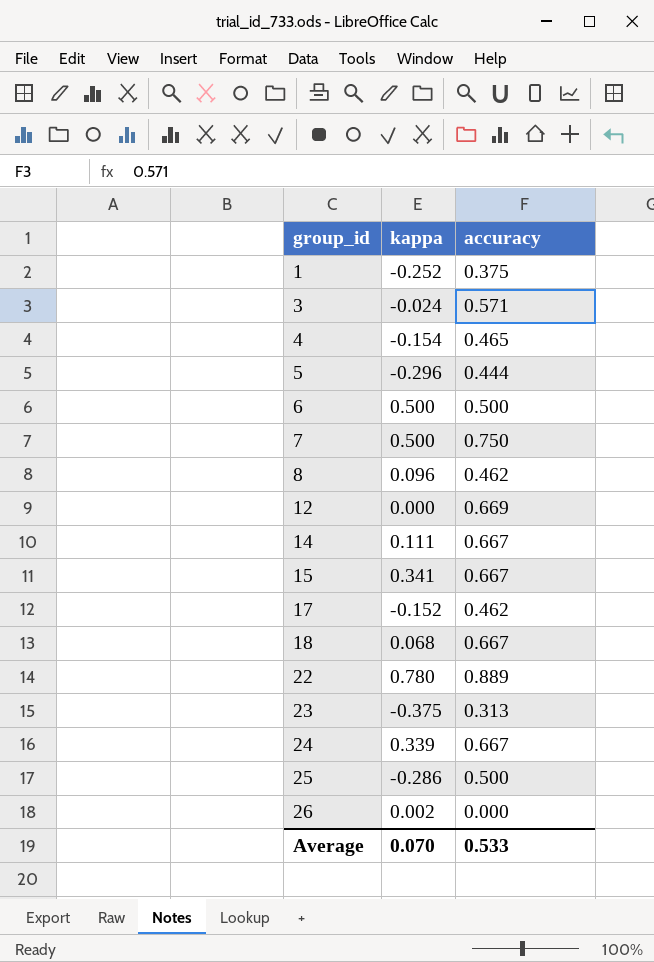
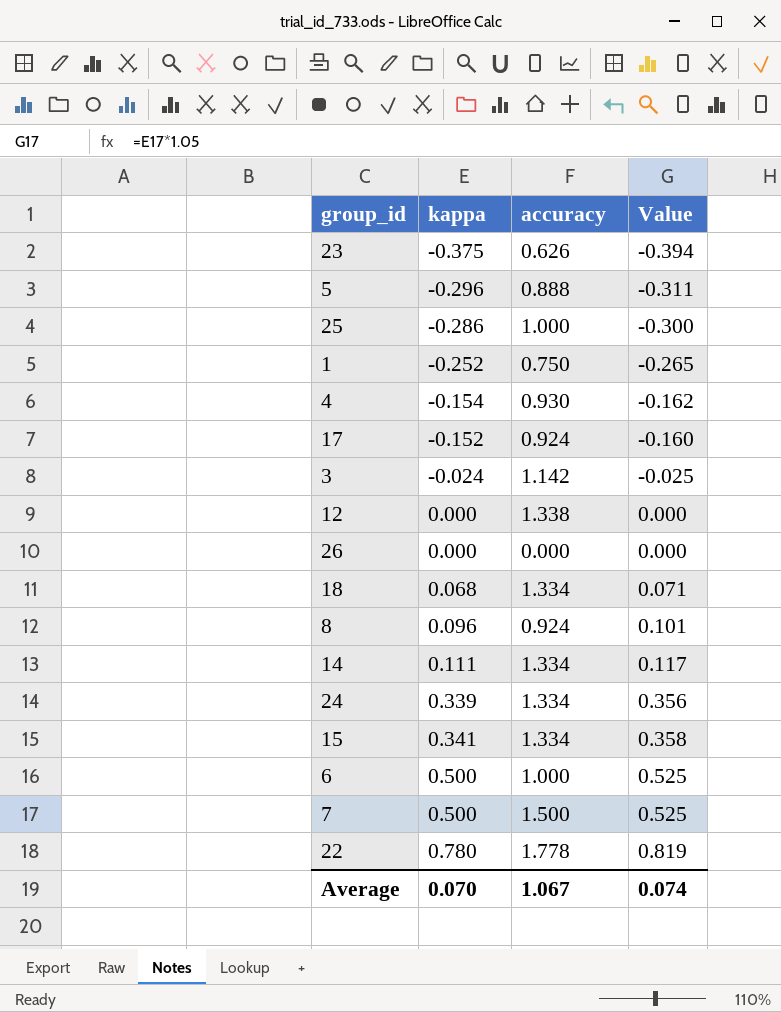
row order: group_id ascending -> kappa ascending
column Value | formula: none -> [kappa] * 1.05
23 | accuracy: 0.313 -> 0.626
5 | accuracy: 0.444 -> 0.888
25 | accuracy: 0.500 -> 1.000
1 | accuracy: 0.375 -> 0.750
4 | accuracy: 0.465 -> 0.930
17 | accuracy: 0.462 -> 0.924
3 | accuracy: 0.571 -> 1.142
12 | accuracy: 0.669 -> 1.338
26 | kappa: 0.002 -> 0.000
18 | accuracy: 0.667 -> 1.334
8 | accuracy: 0.462 -> 0.924
14 | accuracy: 0.667 -> 1.334
24 | accuracy: 0.667 -> 1.334
15 | accuracy: 0.667 -> 1.334
6 | accuracy: 0.500 -> 1.000
7 | accuracy: 0.750 -> 1.500
22 | accuracy: 0.889 -> 1.778
Average | accuracy: 0.533 -> 1.067

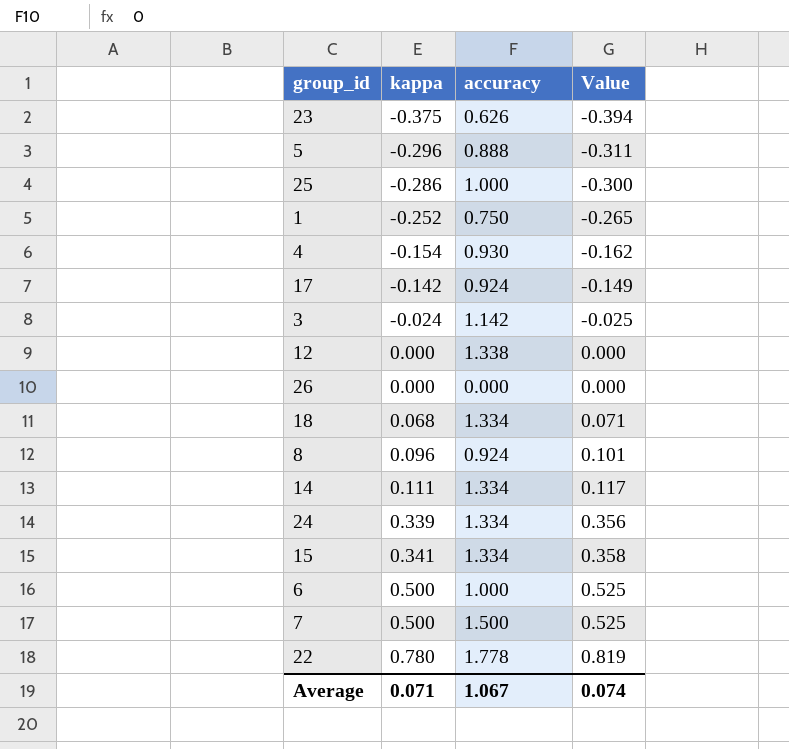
17 | kappa: -0.152 -> -0.142
17 | Value: -0.160 -> -0.149
Average | kappa: 0.070 -> 0.071

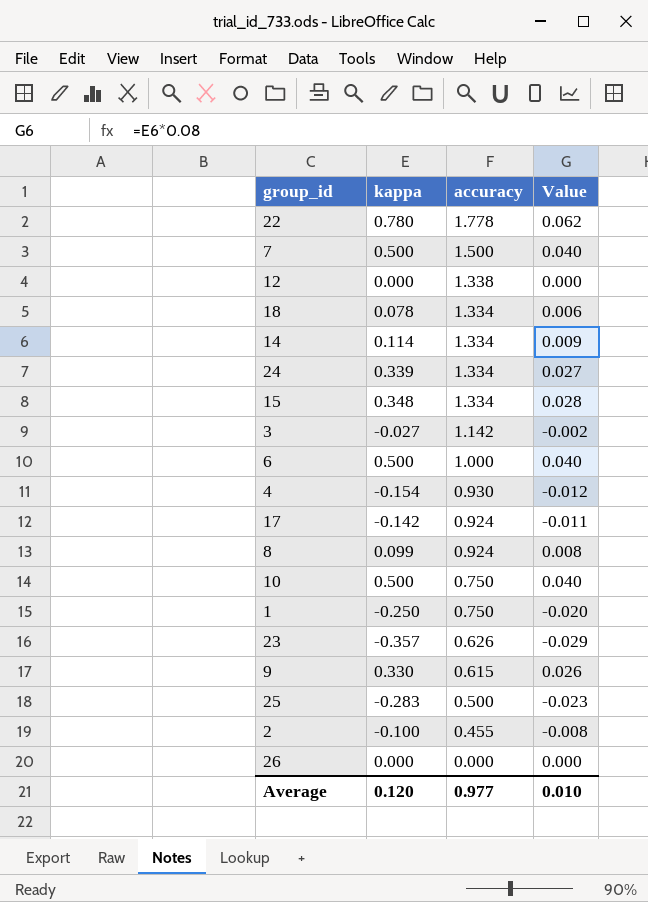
row order: kappa ascending -> accuracy descending
column Value | formula: [kappa] * 1.05 -> [kappa] * 0.08
row 5: -0.296 | 0.888 | -0.311 -> none
18 | kappa: 0.068 -> 0.078
14 | kappa: 0.111 -> 0.114
15 | kappa: 0.341 -> 0.348
3 | kappa: -0.024 -> -0.027
8 | kappa: 0.096 -> 0.099
row 10: none -> 0.500 | 0.750 | 0.040
1 | kappa: -0.252 -> -0.250
23 | kappa: -0.375 -> -0.357
row 9: none -> 0.330 | 0.615 | 0.026
25 | kappa: -0.286 -> -0.283
25 | accuracy: 1.000 -> 0.500
row 2: none -> -0.100 | 0.455 | -0.008
Average | kappa: 0.071 -> 0.120
Average | accuracy: 1.067 -> 0.977
Average | Value: 0.074 -> 0.010

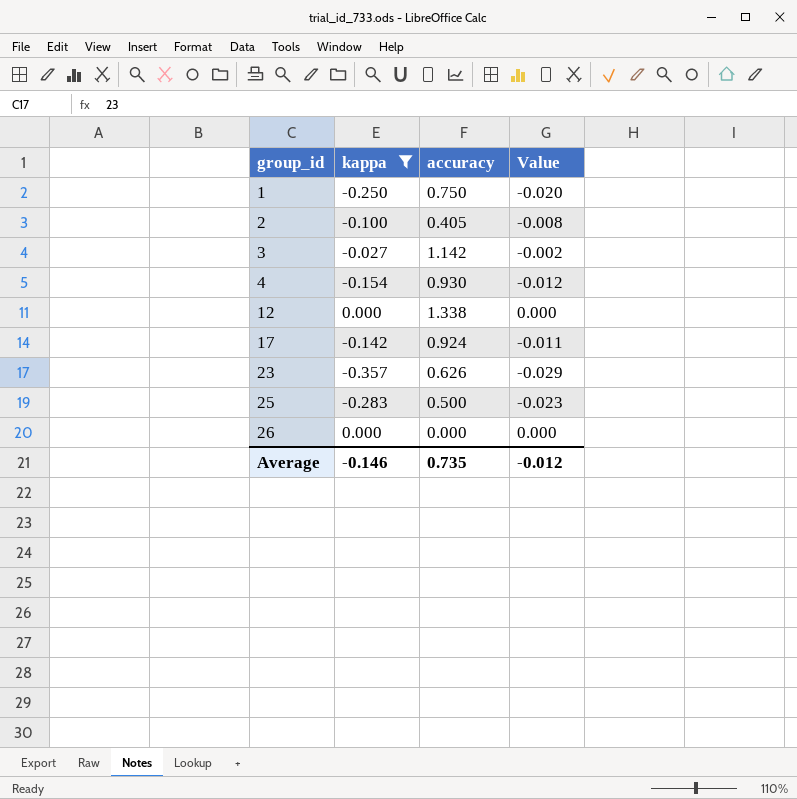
filter: none -> kappa <= 0.000
row order: accuracy descending -> group_id ascending
2 | accuracy: 0.455 -> 0.405
Average | kappa: 0.120 -> -0.146
Average | accuracy: 0.977 -> 0.735
Average | Value: 0.010 -> -0.012

